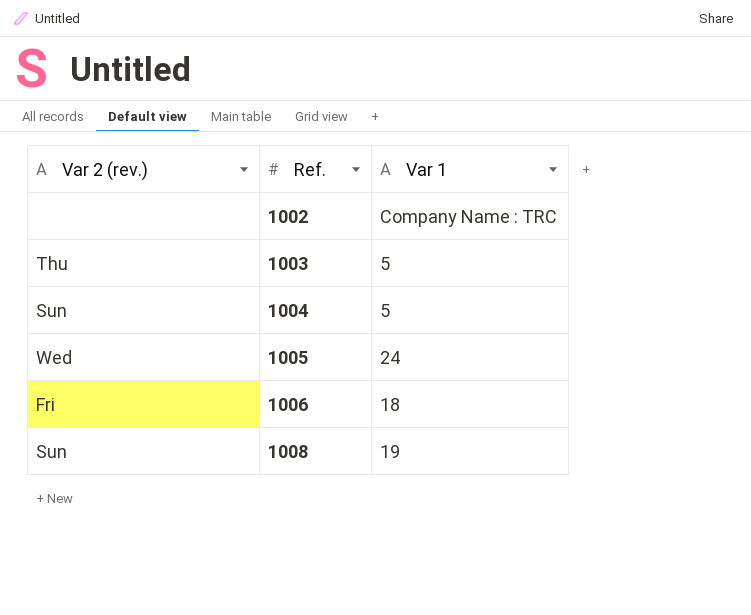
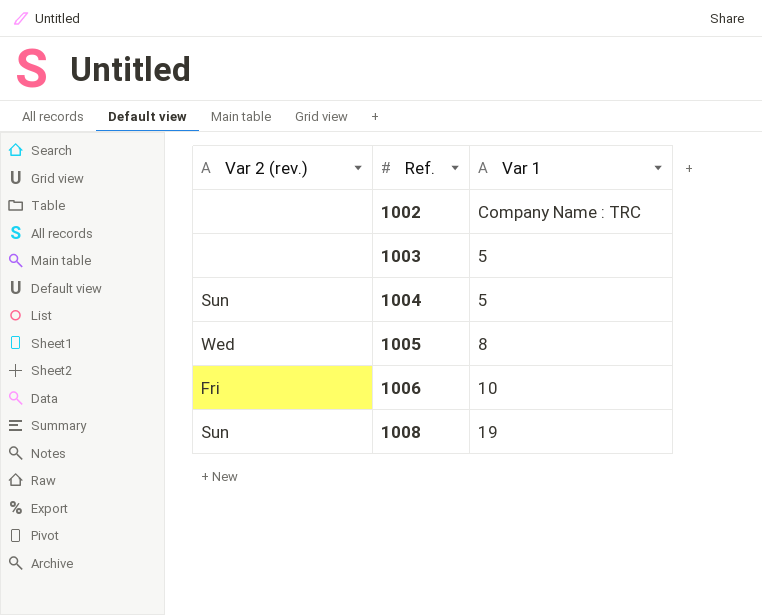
1003 | Var 2 (rev.): Thu -> none
1005 | Var 1: 24 -> 8
1006 | Var 1: 18 -> 10

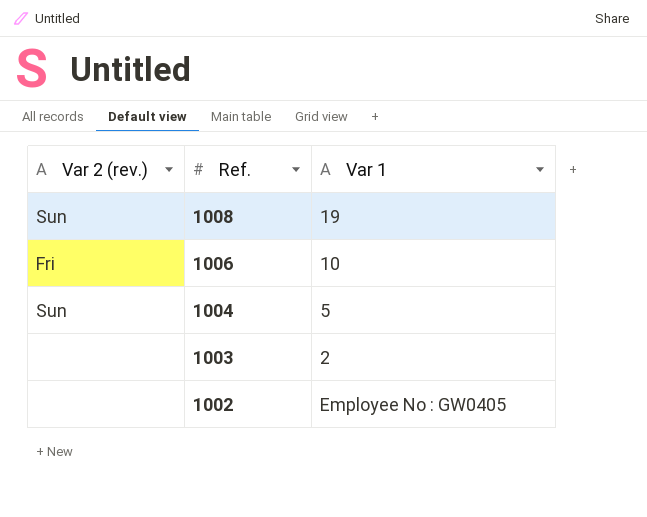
row order: Ref. ascending -> Ref. descending
row 1005: Wed | 8 -> none
1003 | Var 1: 5 -> 2
1002 | Var 1: Company Name : TRC -> Employee No : GW0405

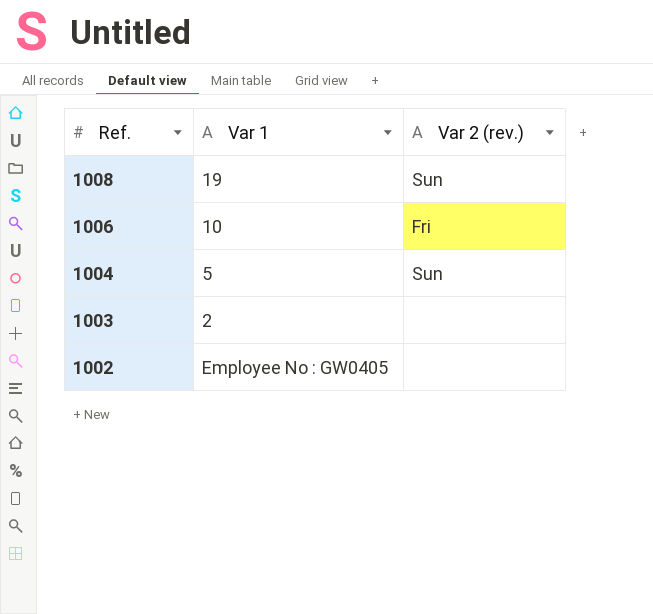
column Var 2 (rev.) | position: 1 -> 3

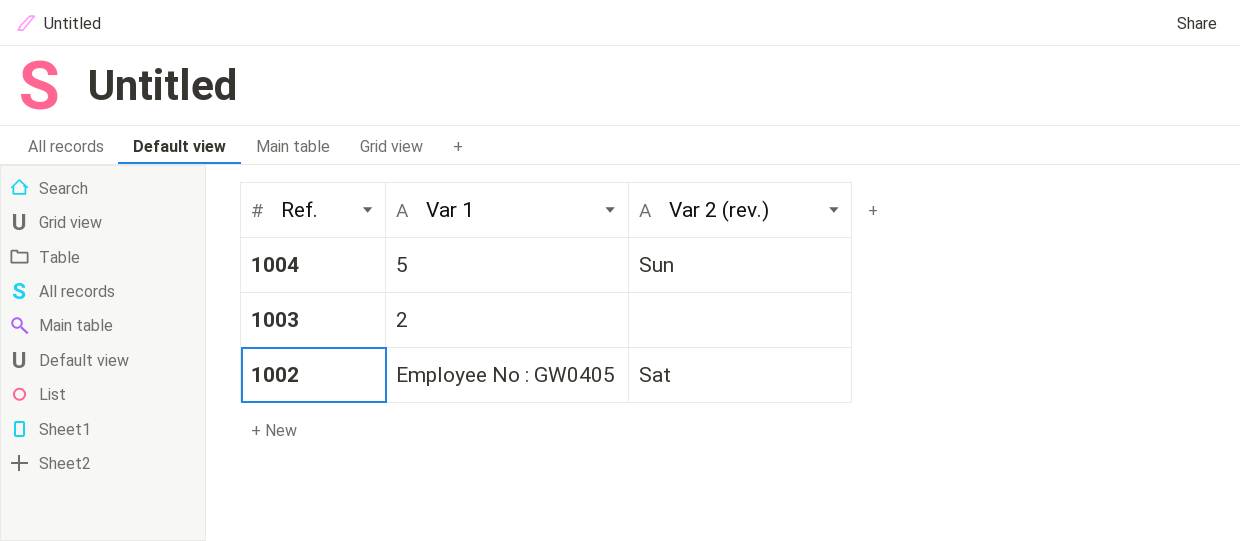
row 1008: 19 | Sun -> none
row 1006: 10 | Fri -> none
1002 | Var 2 (rev.): none -> Sat

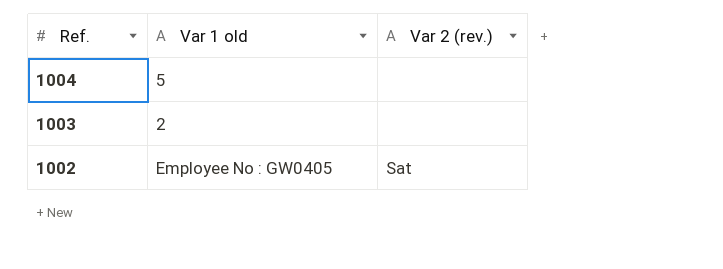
column name: Var 1 -> Var 1 old
1004 | Var 2 (rev.): Sun -> none

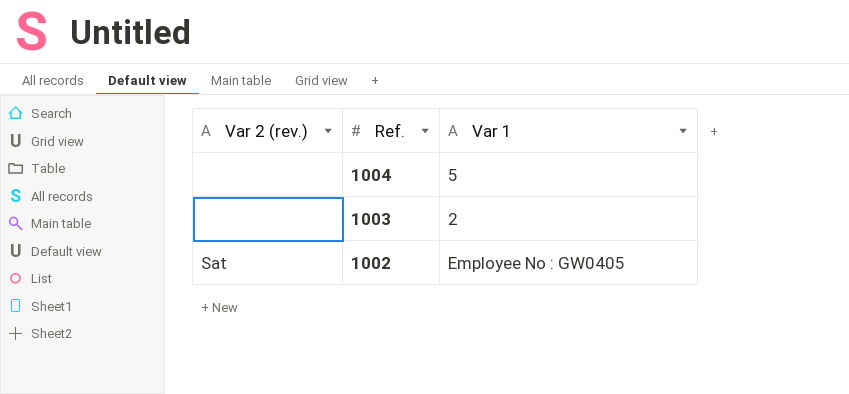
column Var 2 (rev.) | position: 3 -> 1
column name: Var 1 old -> Var 1

